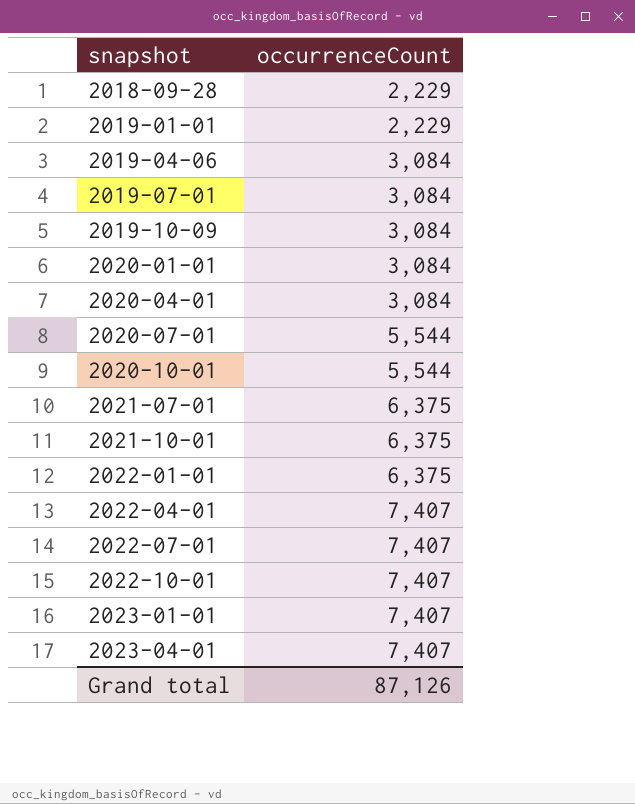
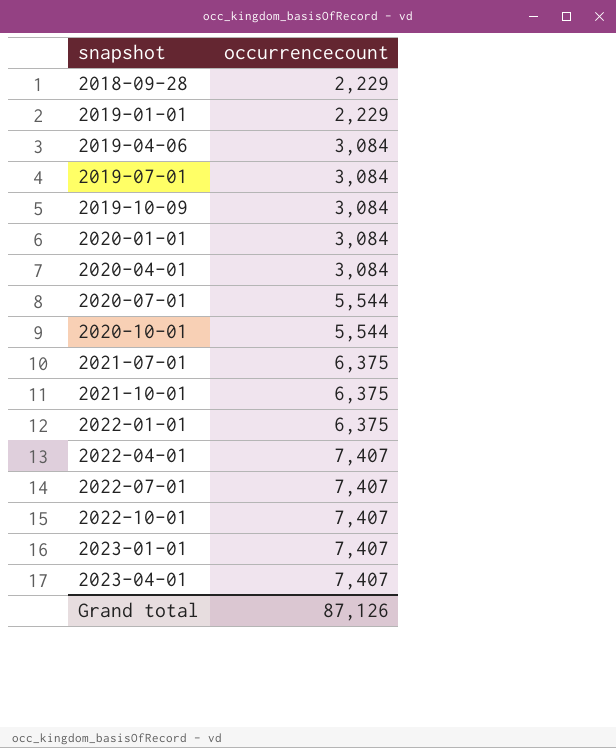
column name: occurrenceCount -> occurrencecount

